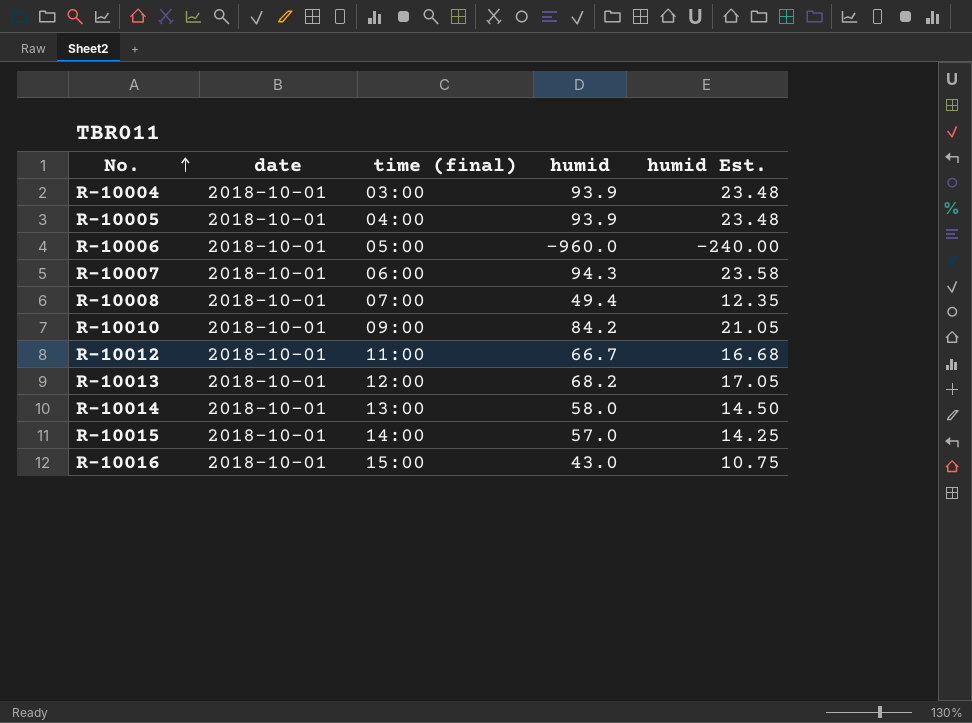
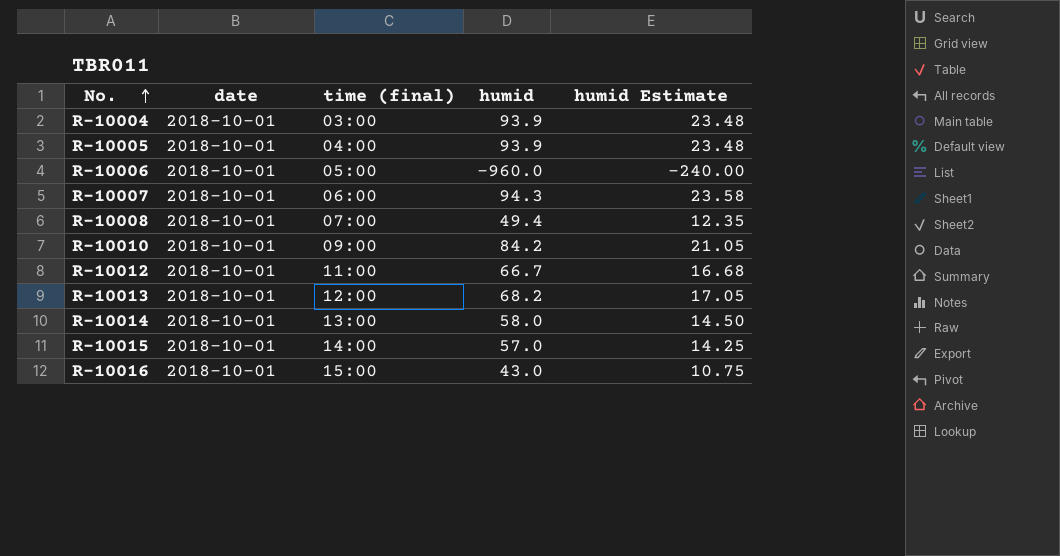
column name: humid Est. -> humid Estimate

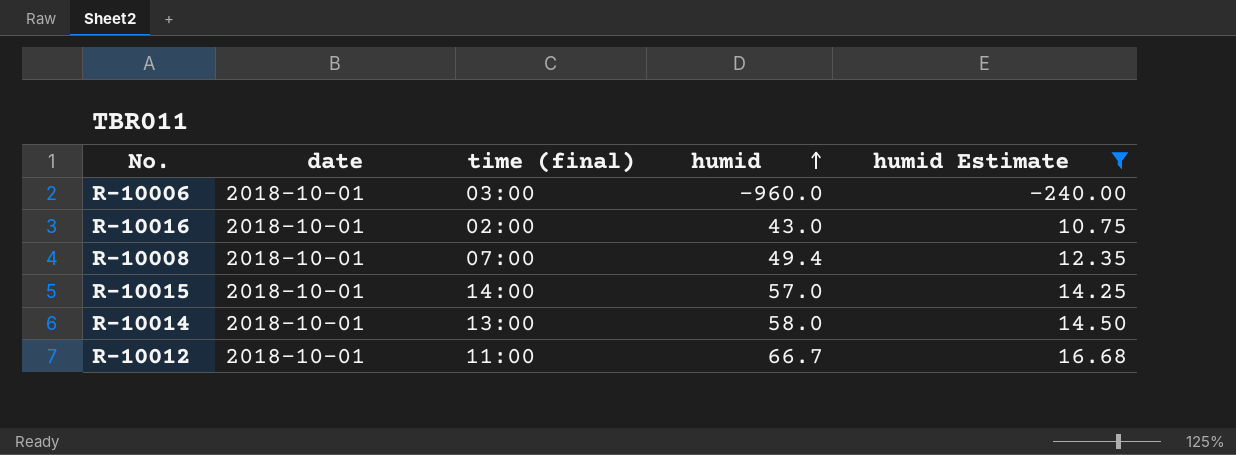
filter: none -> humid Estimate <= 16.68
row order: No. ascending -> humid ascending
R-10006 | time (final): 05:00 -> 03:00
R-10016 | time (final): 15:00 -> 02:00

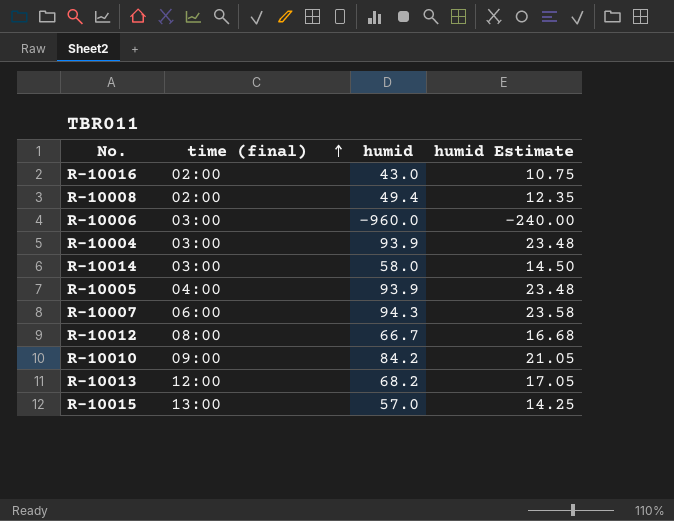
filter: humid Estimate <= 16.68 -> none
row order: humid ascending -> time (final) ascending
column date | position: 2 -> none
R-10008 | time (final): 07:00 -> 02:00
R-10014 | time (final): 13:00 -> 03:00
R-10012 | time (final): 11:00 -> 08:00
R-10015 | time (final): 14:00 -> 13:00

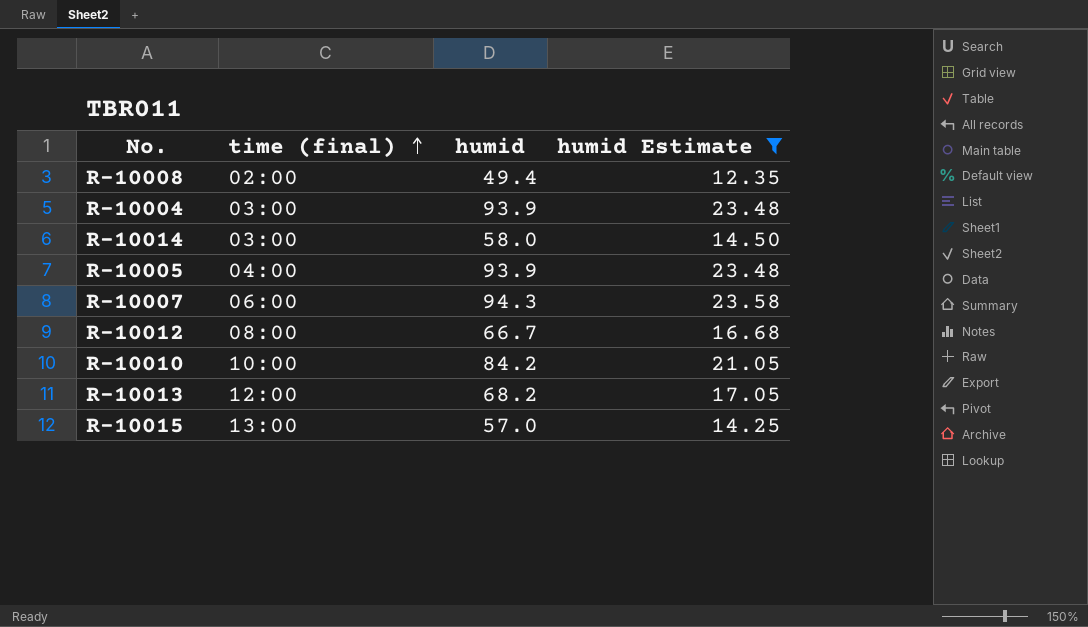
filter: none -> humid Estimate >= 12.35
R-10010 | time (final): 09:00 -> 10:00

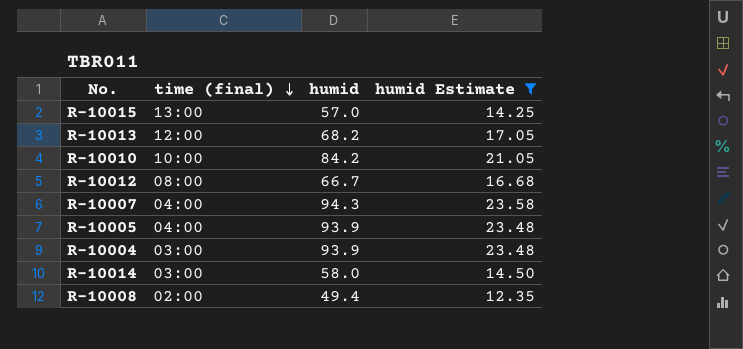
row order: time (final) ascending -> time (final) descending
R-10007 | time (final): 06:00 -> 04:00

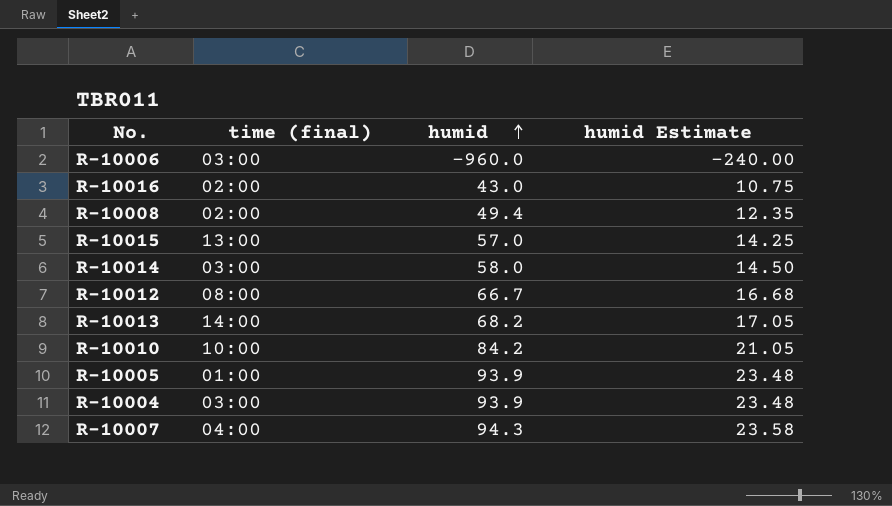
filter: humid Estimate >= 12.35 -> none
row order: time (final) descending -> humid ascending
R-10013 | time (final): 12:00 -> 14:00
R-10005 | time (final): 04:00 -> 01:00

